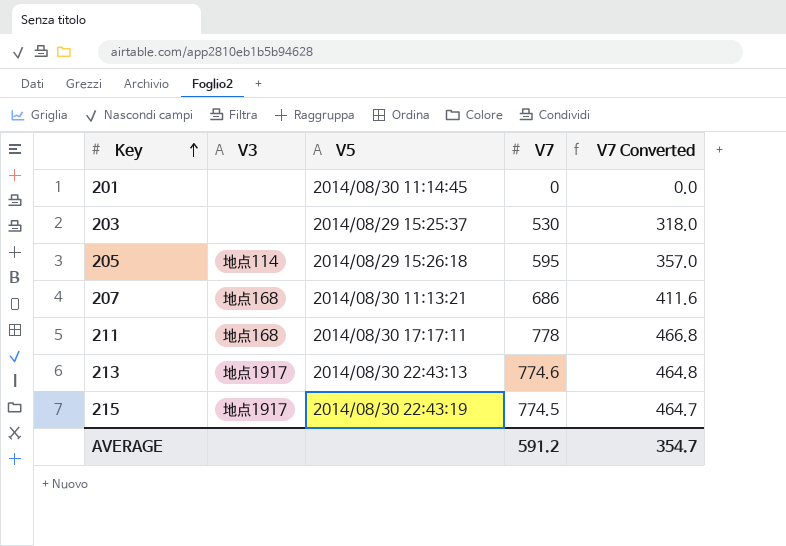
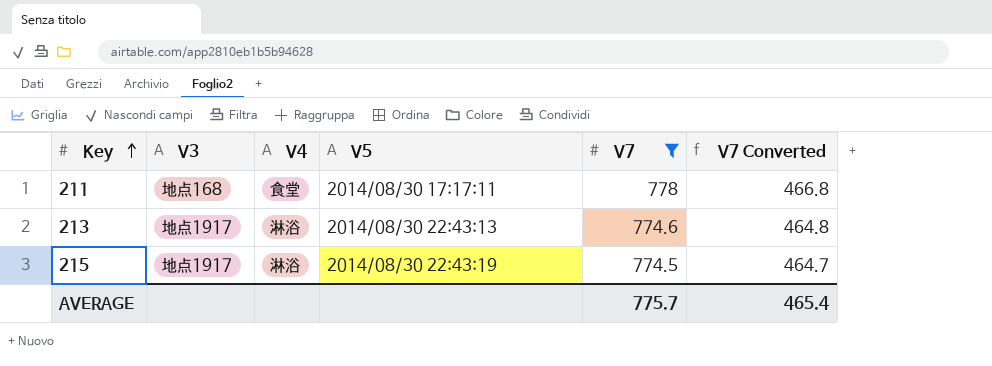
filter: none -> V7 >= 774.5
column V4 | position: none -> 3
AVERAGE | V7: 591.2 -> 775.7
AVERAGE | V7 Converted: 354.7 -> 465.4

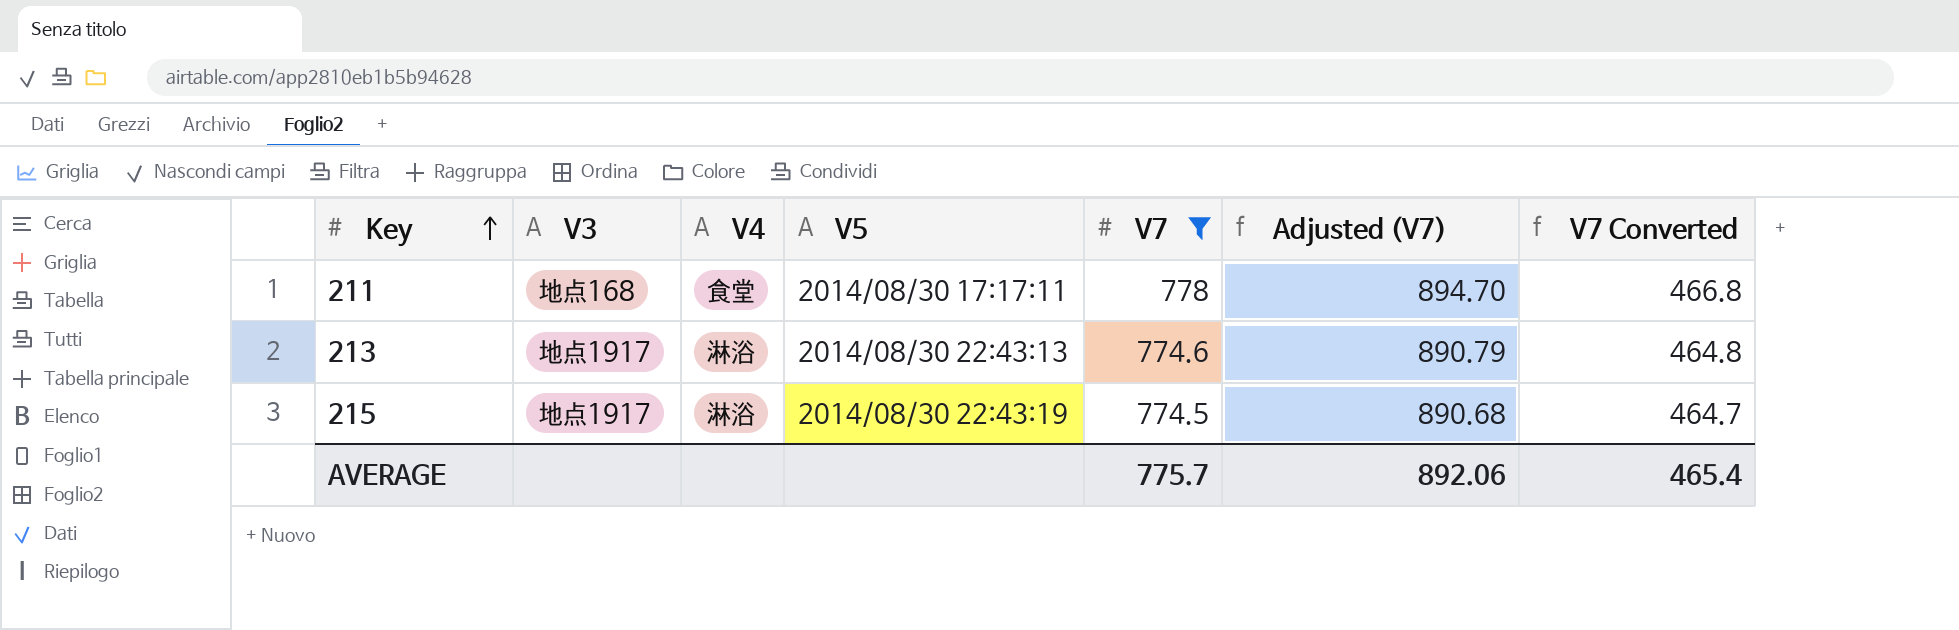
column Adjusted (V7) | formula: none -> [V7] * 1.15

